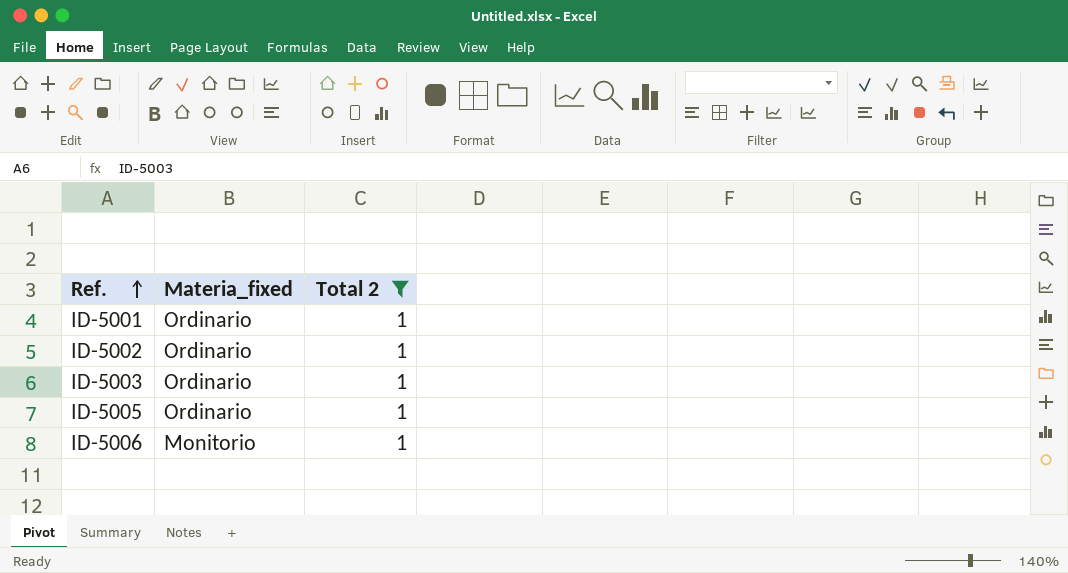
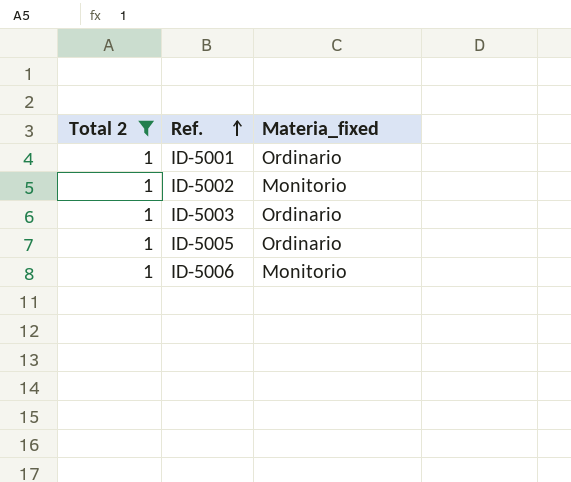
column Total 2 | position: 3 -> 1
ID-5002 | Materia_fixed: Ordinario -> Monitorio

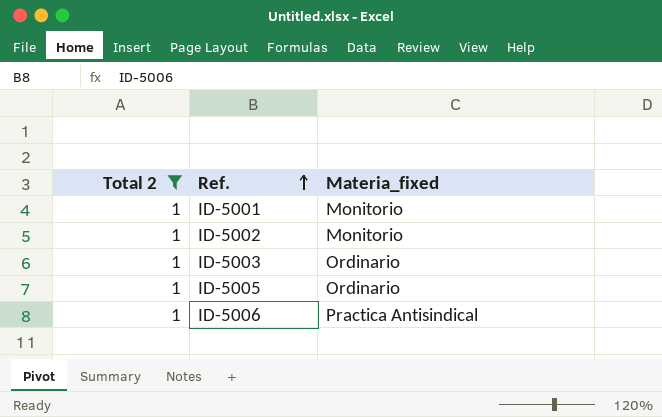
ID-5001 | Materia_fixed: Ordinario -> Monitorio
ID-5006 | Materia_fixed: Monitorio -> Practica Antisindical

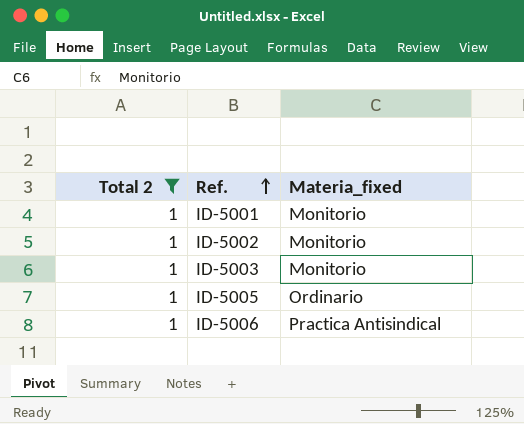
ID-5003 | Materia_fixed: Ordinario -> Monitorio

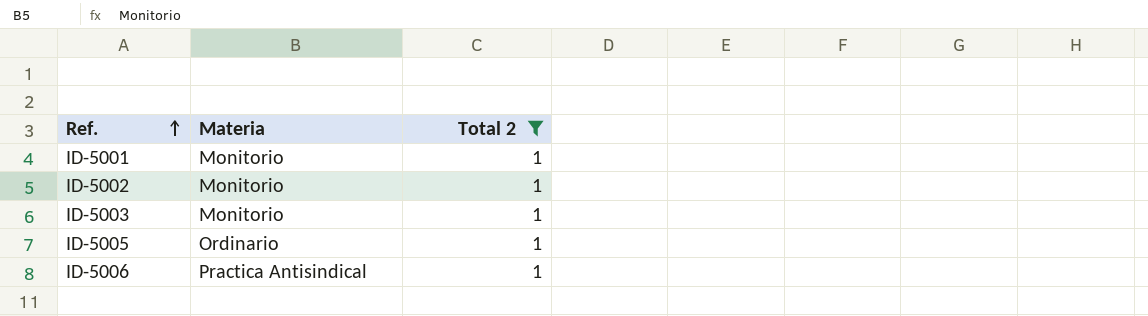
column name: Materia_fixed -> Materia
column Total 2 | position: 1 -> 3

